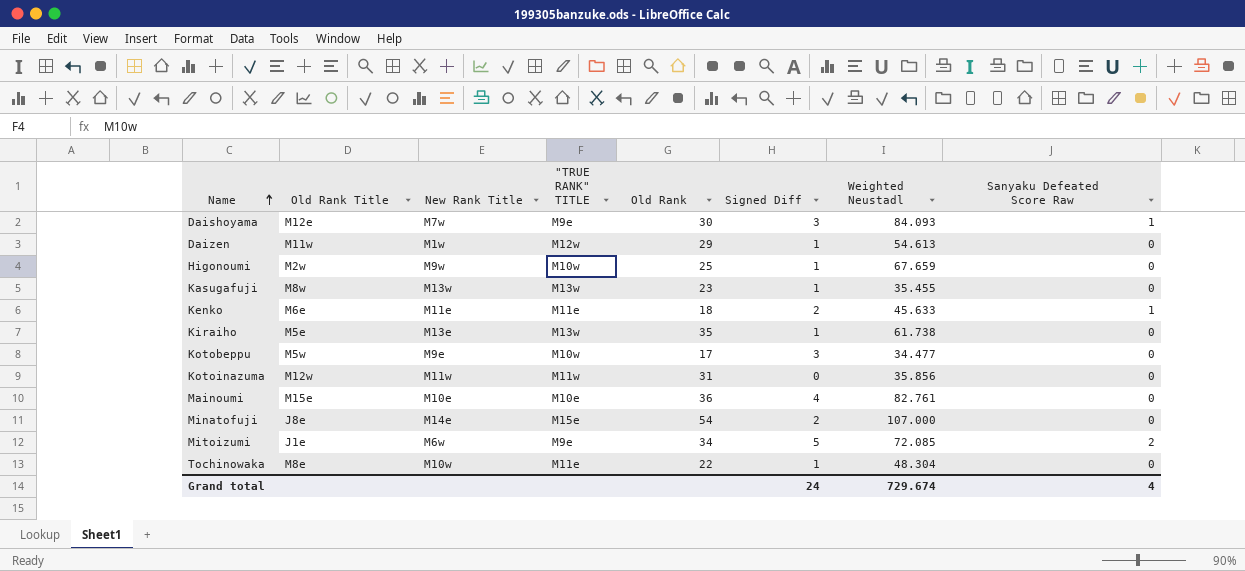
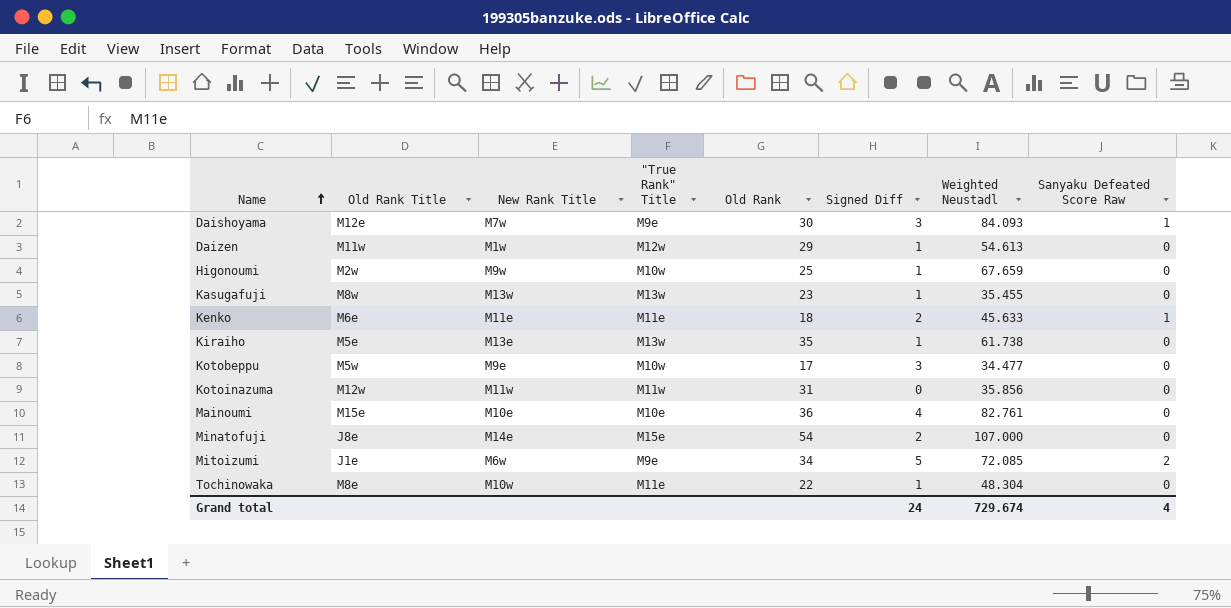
column name: "TRUE RANK" TITLE -> "True Rank" Title

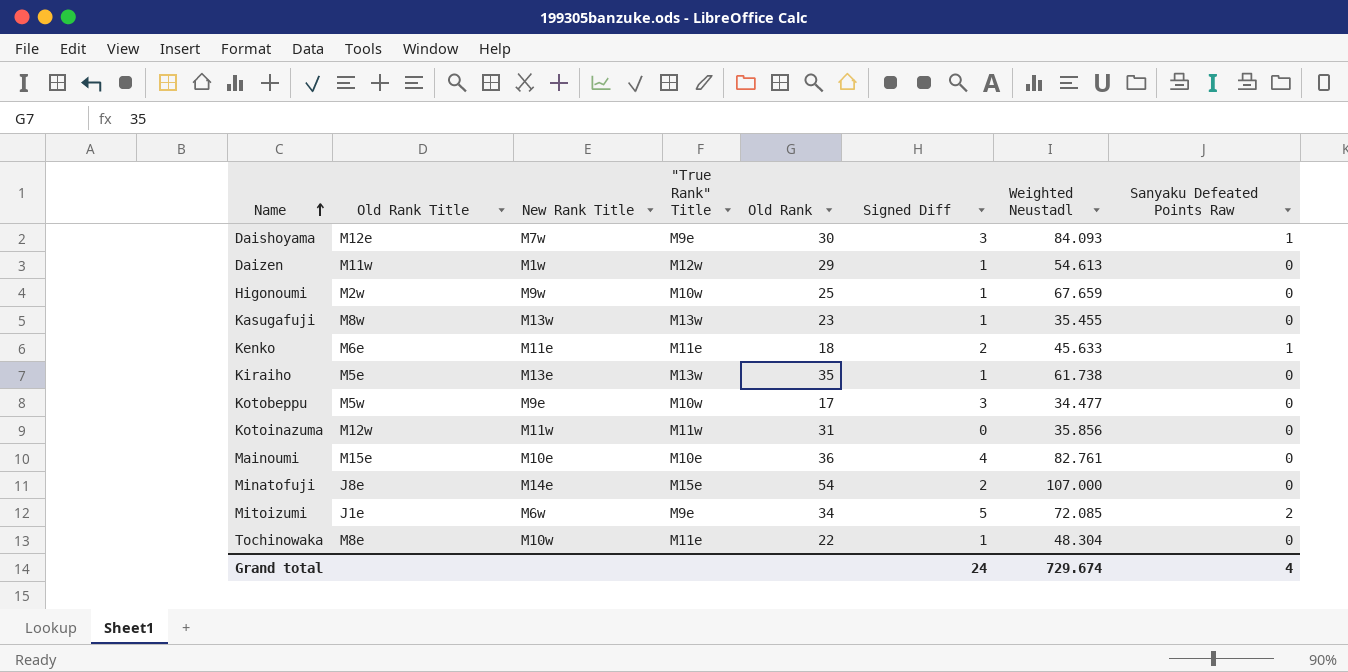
column name: Sanyaku Defeated Score Raw -> Sanyaku Defeated Points Raw

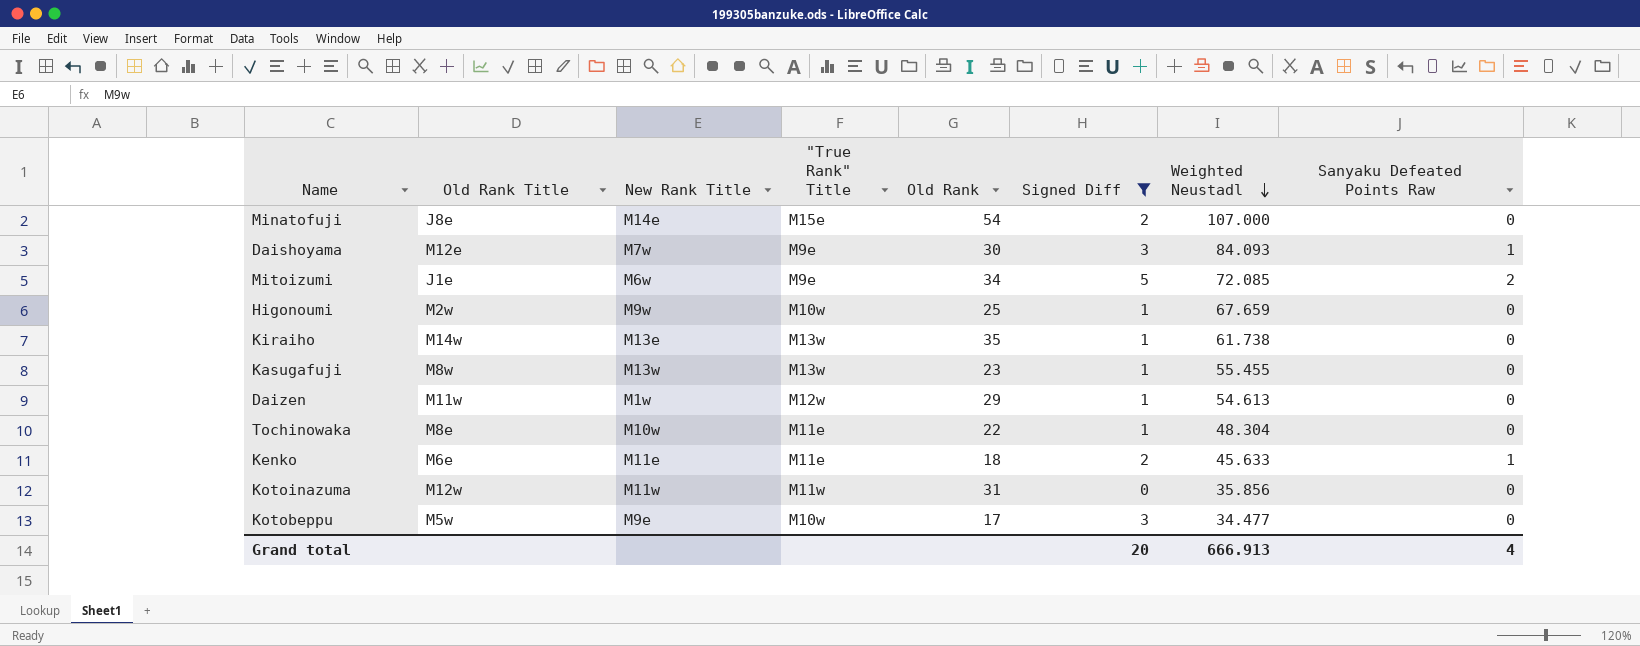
filter: none -> Signed Diff != 4
row order: Name ascending -> Weighted Neustadl descending
Kiraiho | Old Rank Title: M5e -> M14w
Kasugafuji | Weighted Neustadl: 35.455 -> 55.455
Grand total | Signed Diff: 24 -> 20
Grand total | Weighted Neustadl: 729.674 -> 666.913

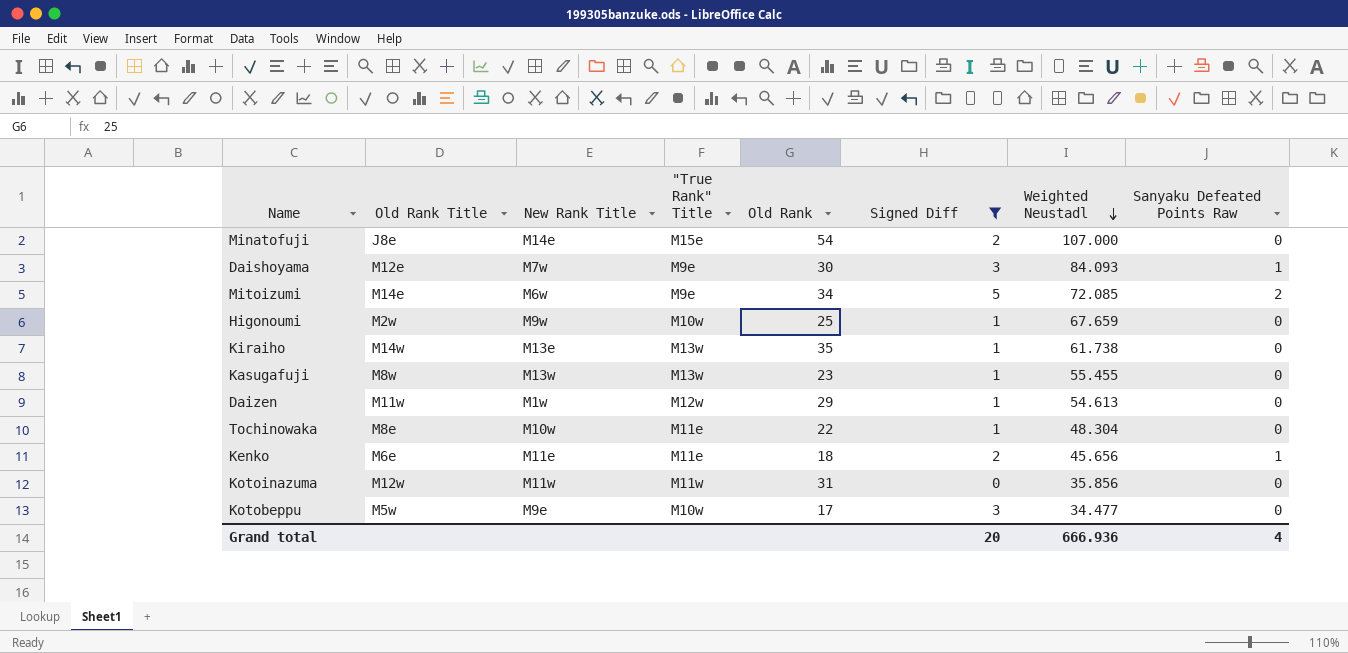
Mitoizumi | Old Rank Title: J1e -> M14e
Kenko | Weighted Neustadl: 45.633 -> 45.656
Grand total | Weighted Neustadl: 666.913 -> 666.936

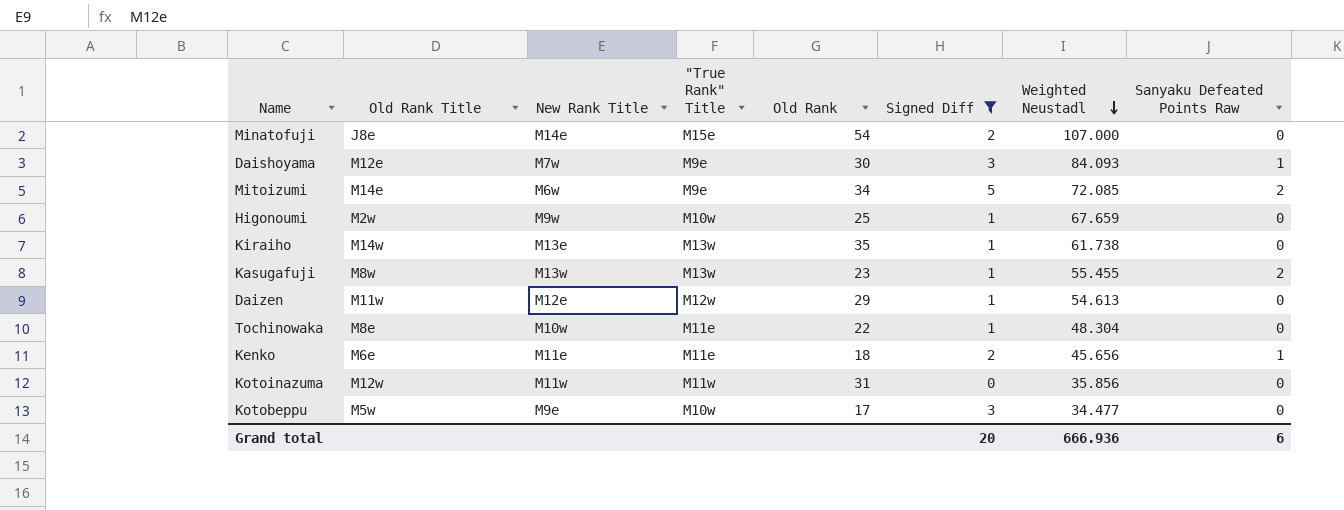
Kasugafuji | Sanyaku Defeated Points Raw: 0 -> 2
Daizen | New Rank Title: M1w -> M12e
Grand total | Sanyaku Defeated Points Raw: 4 -> 6

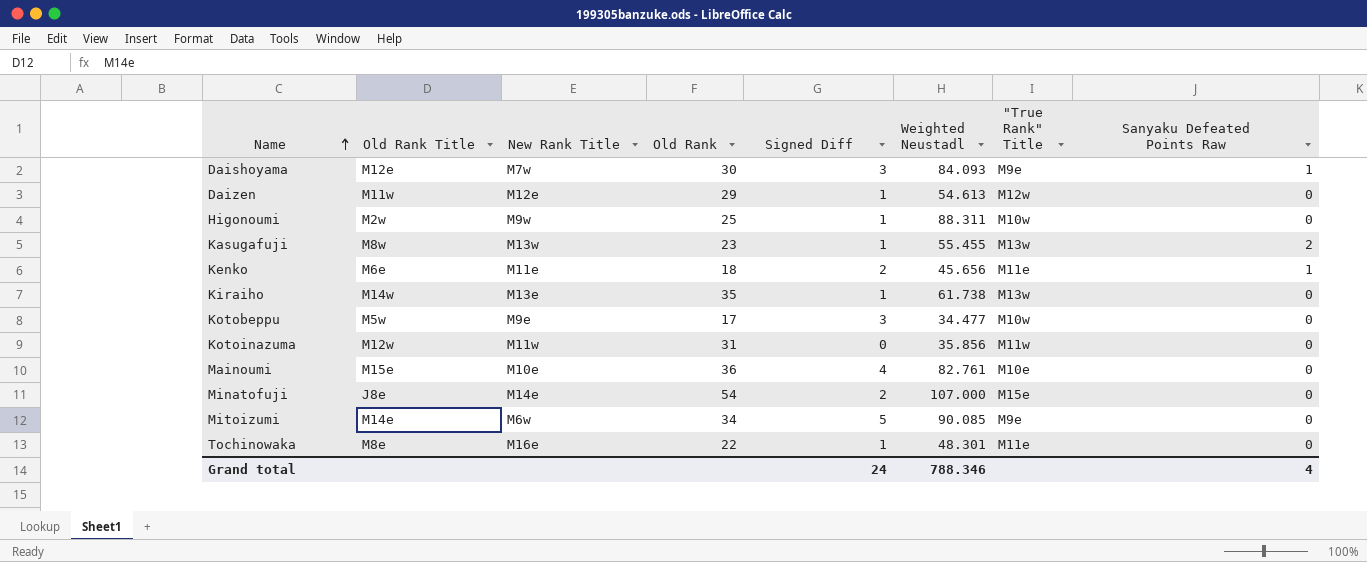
filter: Signed Diff != 4 -> none
row order: Weighted Neustadl descending -> Name ascending
column "True Rank" Title | position: 4 -> 7
Higonoumi | Weighted Neustadl: 67.659 -> 88.311
Mitoizumi | Weighted Neustadl: 72.085 -> 90.085
Mitoizumi | Sanyaku Defeated Points Raw: 2 -> 0
Tochinowaka | New Rank Title: M10w -> M16e
Tochinowaka | Weighted Neustadl: 48.304 -> 48.301
Grand total | Signed Diff: 20 -> 24
Grand total | Weighted Neustadl: 666.936 -> 788.346
Grand total | Sanyaku Defeated Points Raw: 6 -> 4

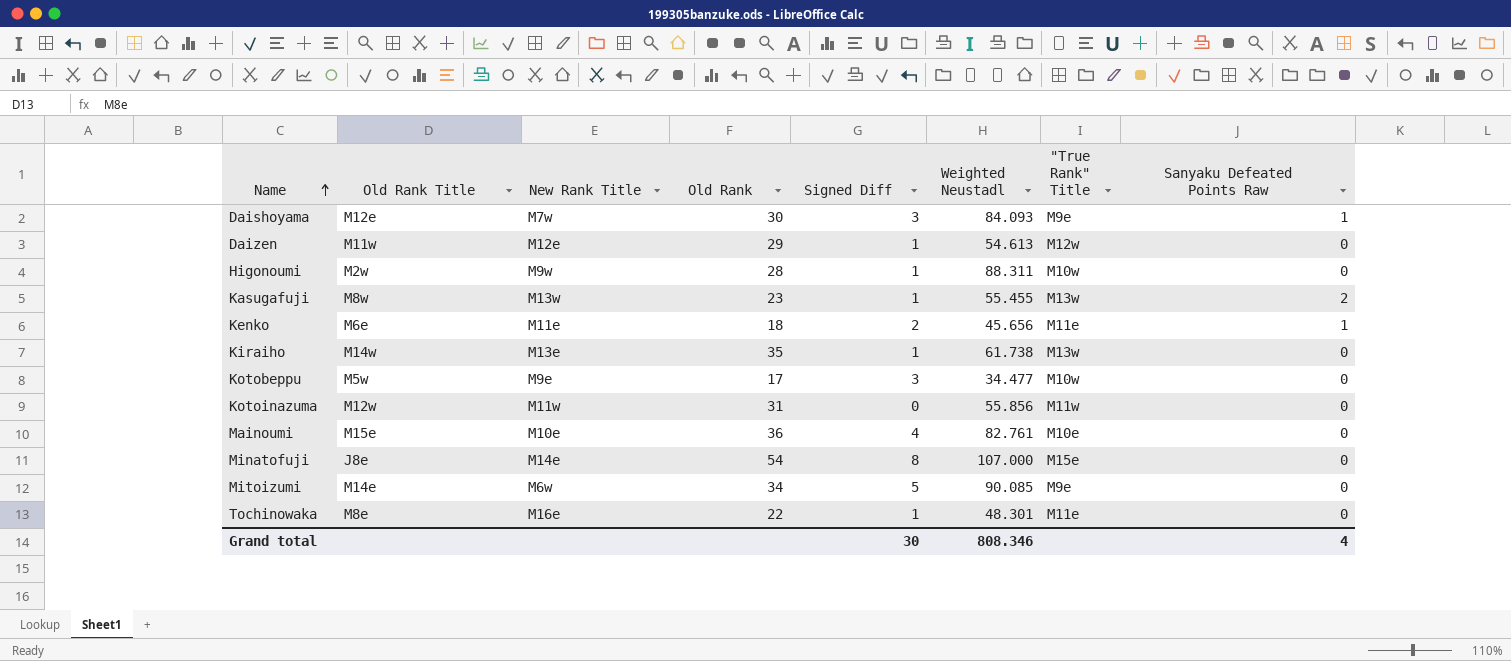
Higonoumi | Old Rank: 25 -> 28
Kotoinazuma | Weighted Neustadl: 35.856 -> 55.856
Minatofuji | Signed Diff: 2 -> 8
Grand total | Signed Diff: 24 -> 30
Grand total | Weighted Neustadl: 788.346 -> 808.346

